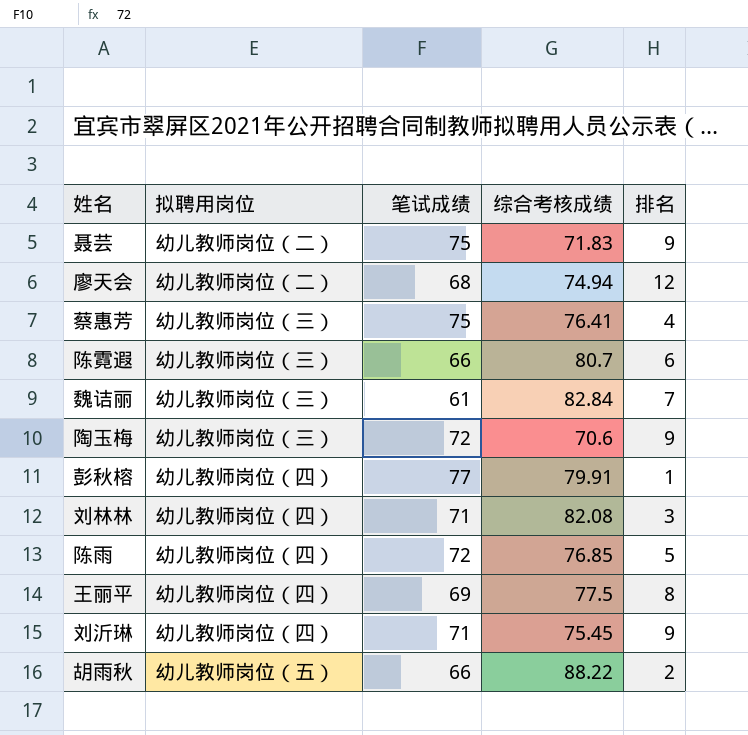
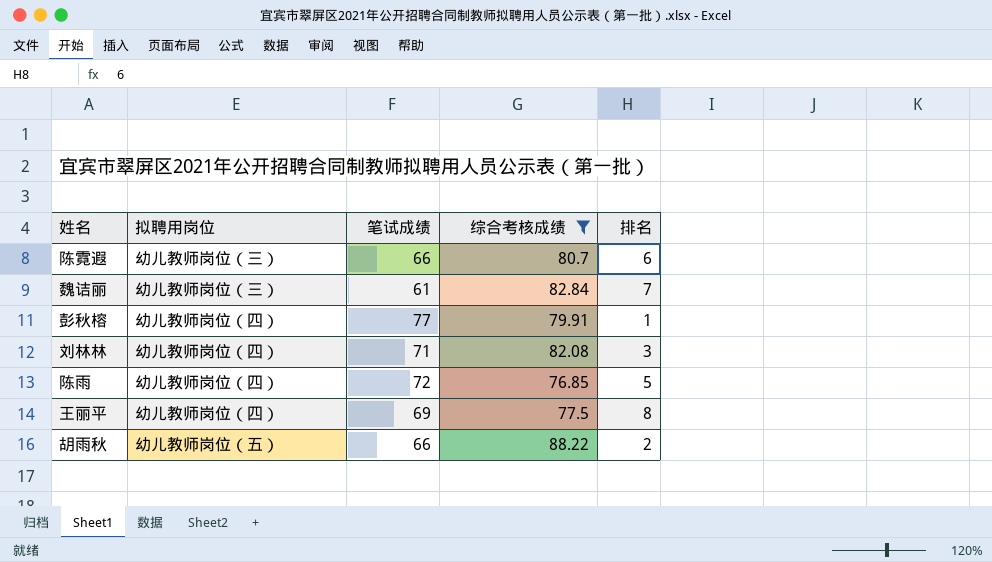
filter: none -> 综合考核成绩 >= 76.85

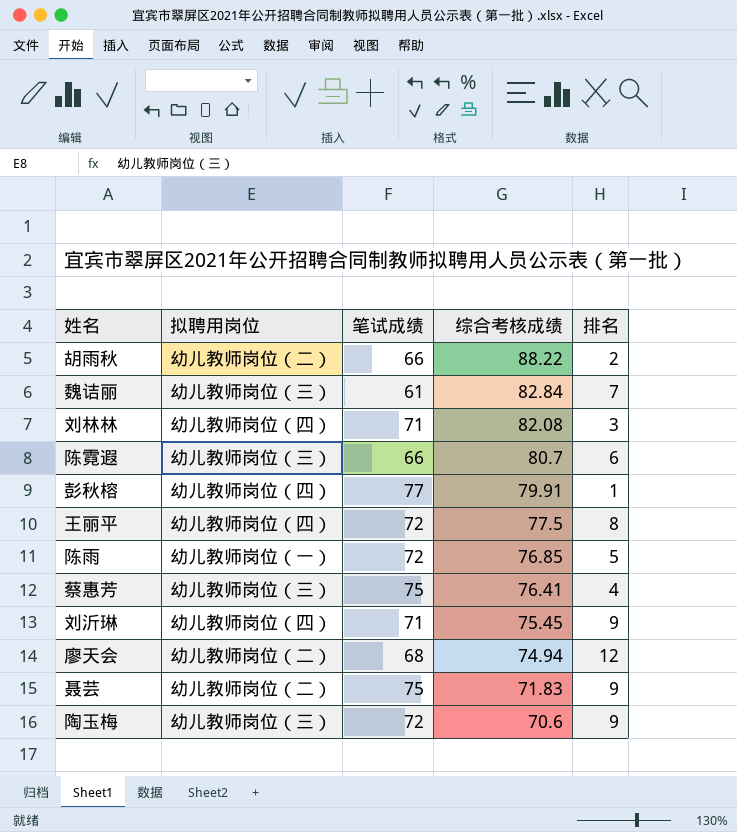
filter: 综合考核成绩 >= 76.85 -> none
row order: none -> 综合考核成绩 descending
胡雨秋 | 拟聘用岗位: 幼儿教师岗位（五） -> 幼儿教师岗位（二）
王丽平 | 笔试成绩: 69 -> 72
陈雨 | 拟聘用岗位: 幼儿教师岗位（四） -> 幼儿教师岗位（一）

